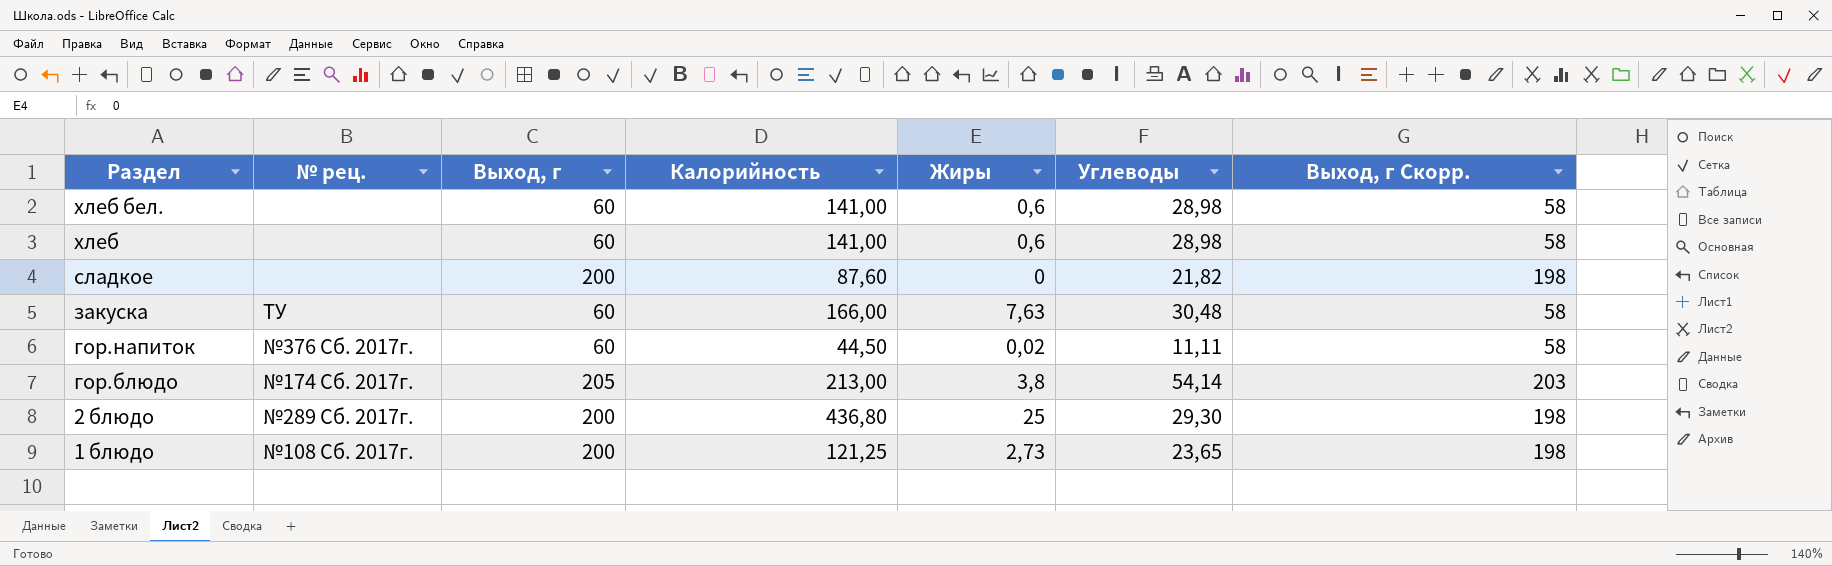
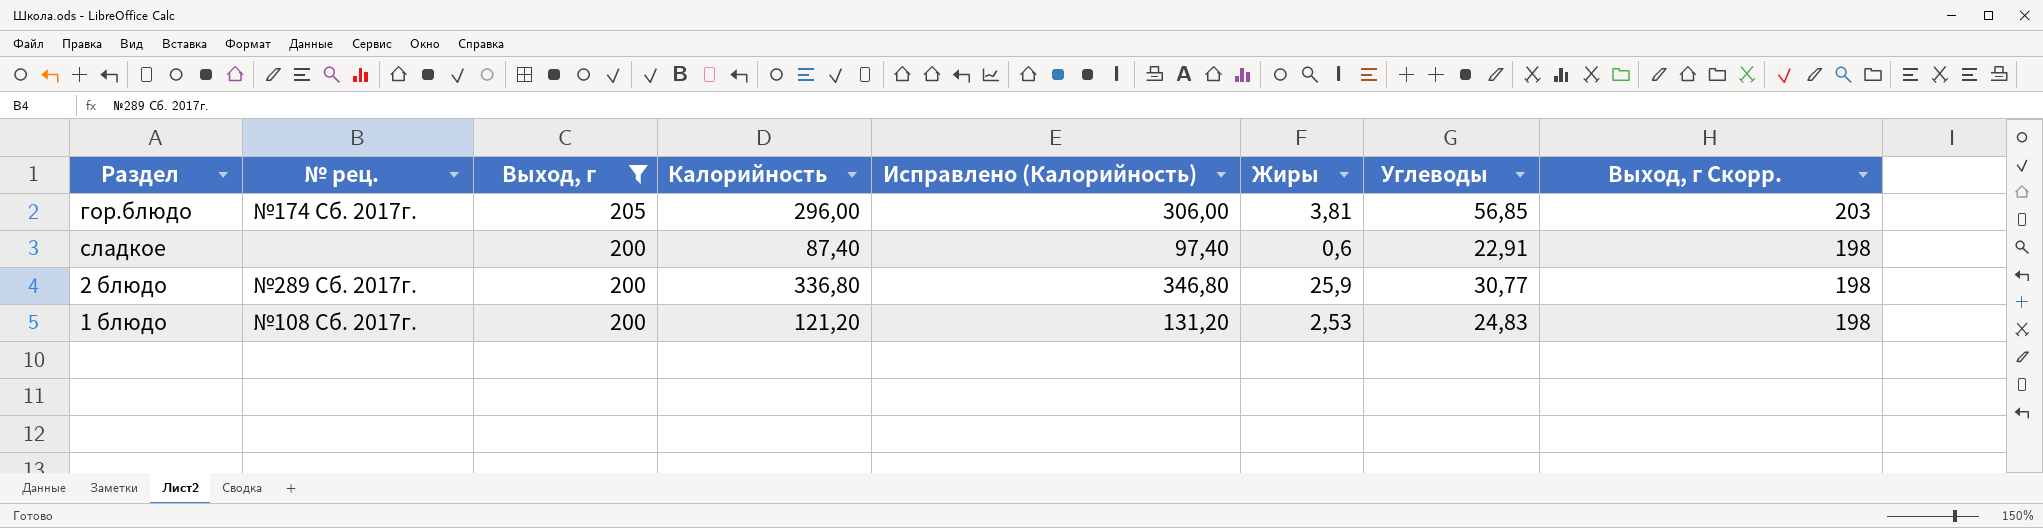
filter: none -> Выход, г != 60
row order: Раздел descending -> Выход, г descending
column Исправлено (Калорийность) | formula: none -> [Калорийность] + 10
гор.блюдо | Калорийность: 213,00 -> 296,00
гор.блюдо | Жиры: 3,8 -> 3,81
гор.блюдо | Углеводы: 54,14 -> 56,85
сладкое | Калорийность: 87,60 -> 87,40
сладкое | Жиры: 0 -> 0,6
сладкое | Углеводы: 21,82 -> 22,91
2 блюдо | Калорийность: 436,80 -> 336,80
2 блюдо | Жиры: 25 -> 25,9
2 блюдо | Углеводы: 29,30 -> 30,77
1 блюдо | Калорийность: 121,25 -> 121,20
1 блюдо | Жиры: 2,73 -> 2,53
1 блюдо | Углеводы: 23,65 -> 24,83

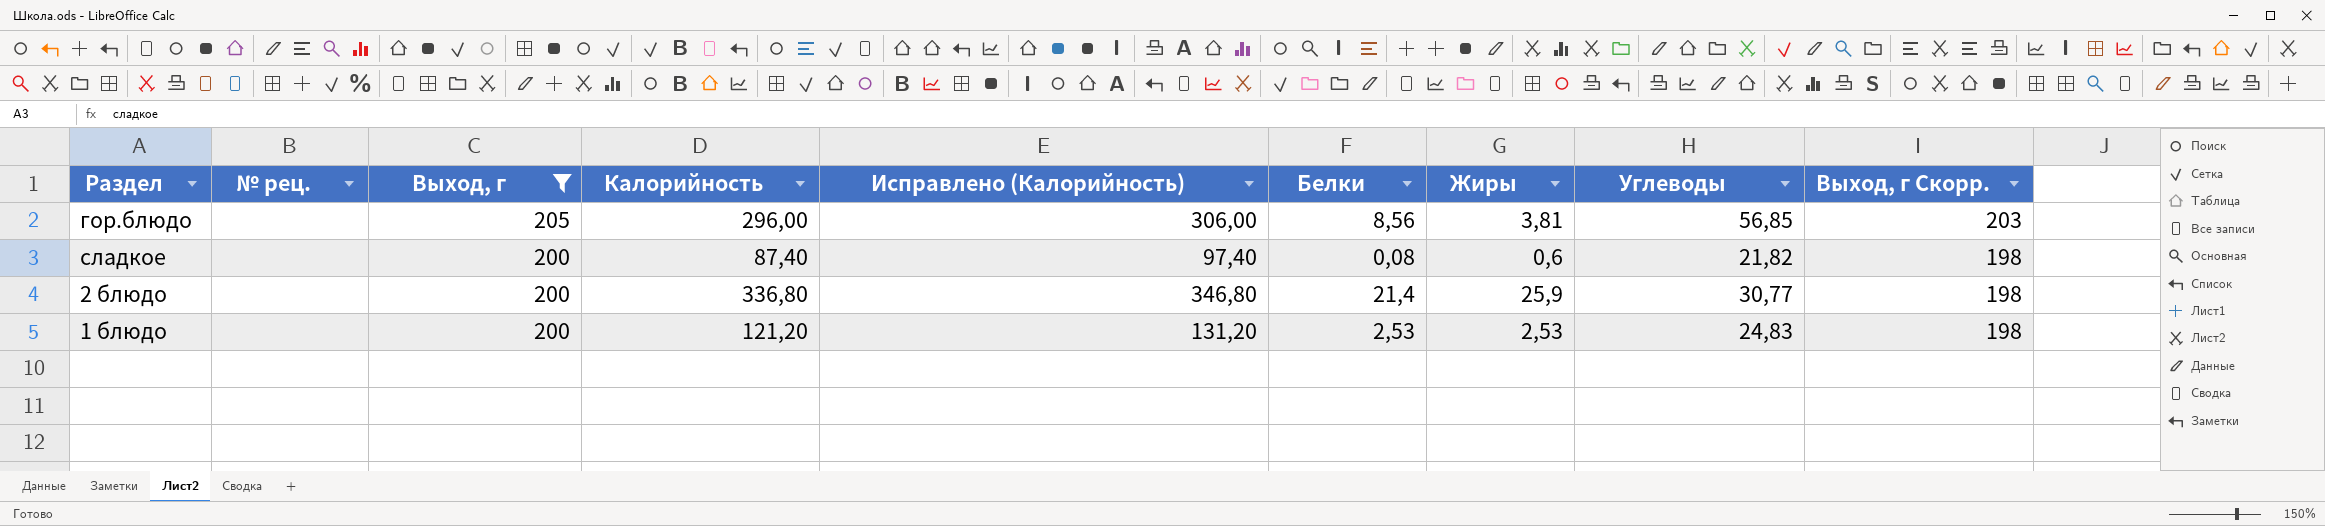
column Белки | position: none -> 6
гор.блюдо | № рец.: №174 Сб. 2017г. -> none
сладкое | Углеводы: 22,91 -> 21,82
2 блюдо | № рец.: №289 Сб. 2017г. -> none
1 блюдо | № рец.: №108 Сб. 2017г. -> none

